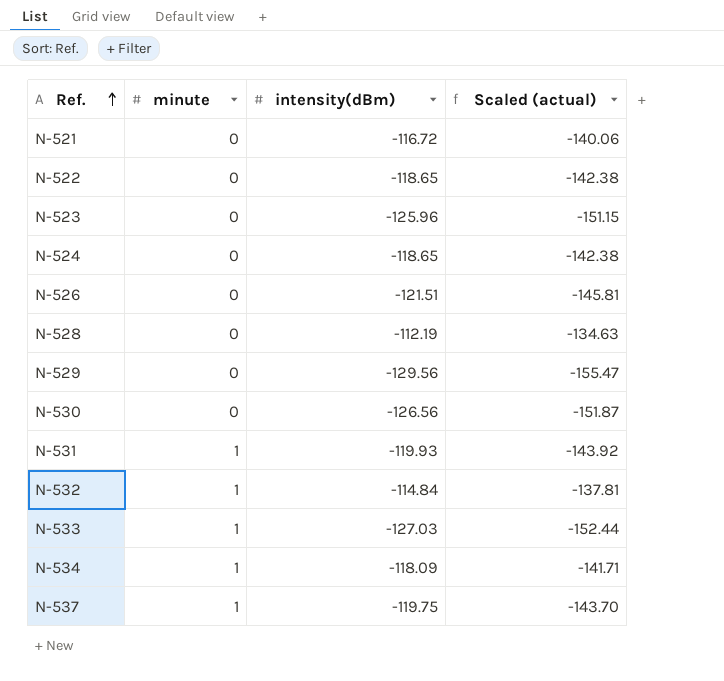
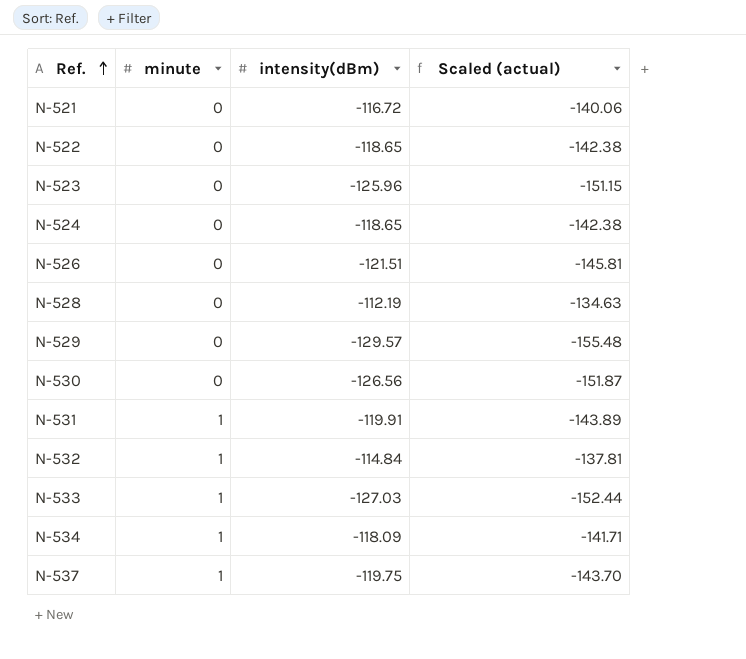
N-529 | intensity(dBm): -129.56 -> -129.57
N-529 | Scaled (actual): -155.47 -> -155.48
N-531 | intensity(dBm): -119.93 -> -119.91
N-531 | Scaled (actual): -143.92 -> -143.89

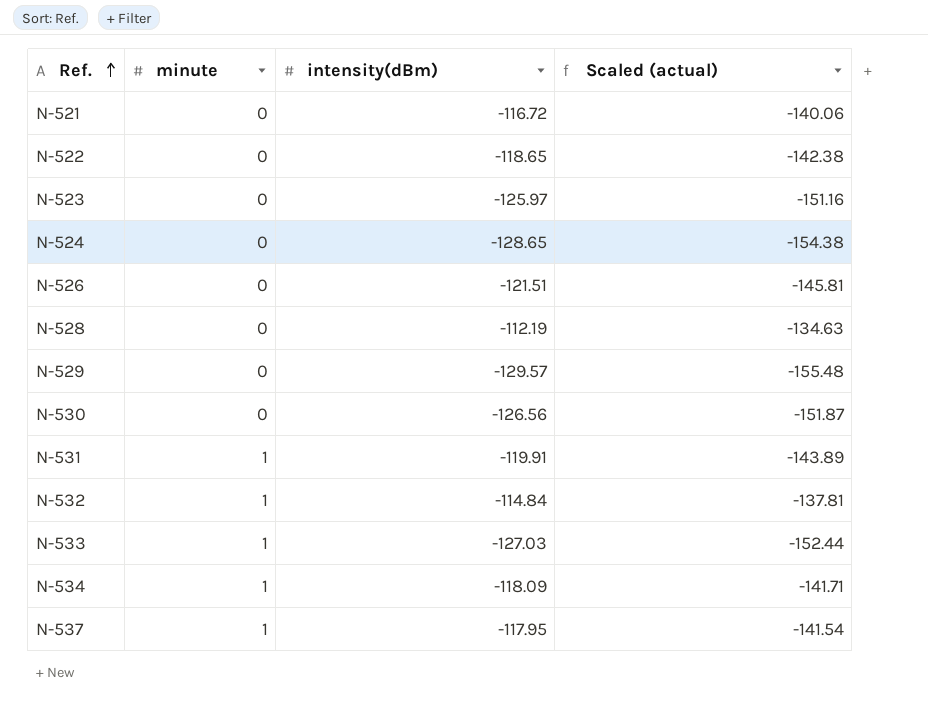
N-523 | intensity(dBm): -125.96 -> -125.97
N-523 | Scaled (actual): -151.15 -> -151.16
N-524 | intensity(dBm): -118.65 -> -128.65
N-524 | Scaled (actual): -142.38 -> -154.38
N-537 | intensity(dBm): -119.75 -> -117.95
N-537 | Scaled (actual): -143.70 -> -141.54

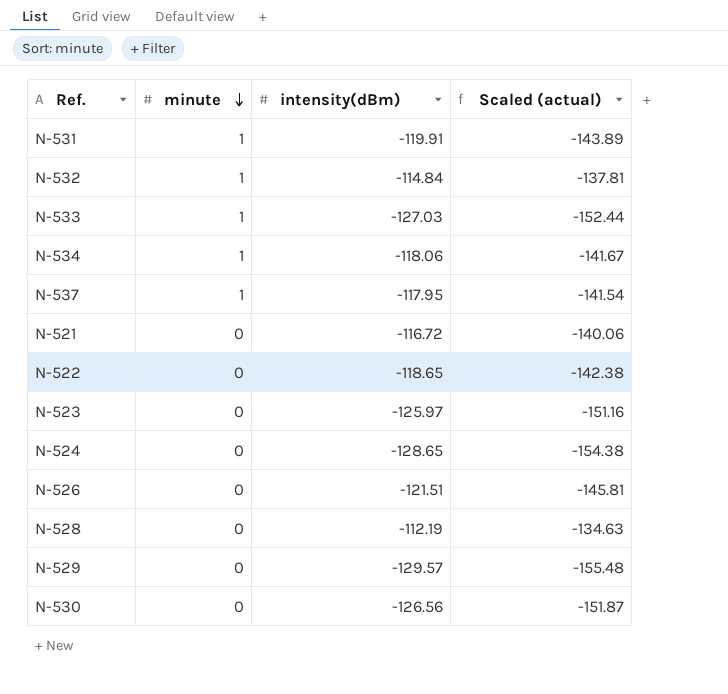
row order: Ref. ascending -> minute descending
N-534 | intensity(dBm): -118.09 -> -118.06
N-534 | Scaled (actual): -141.71 -> -141.67

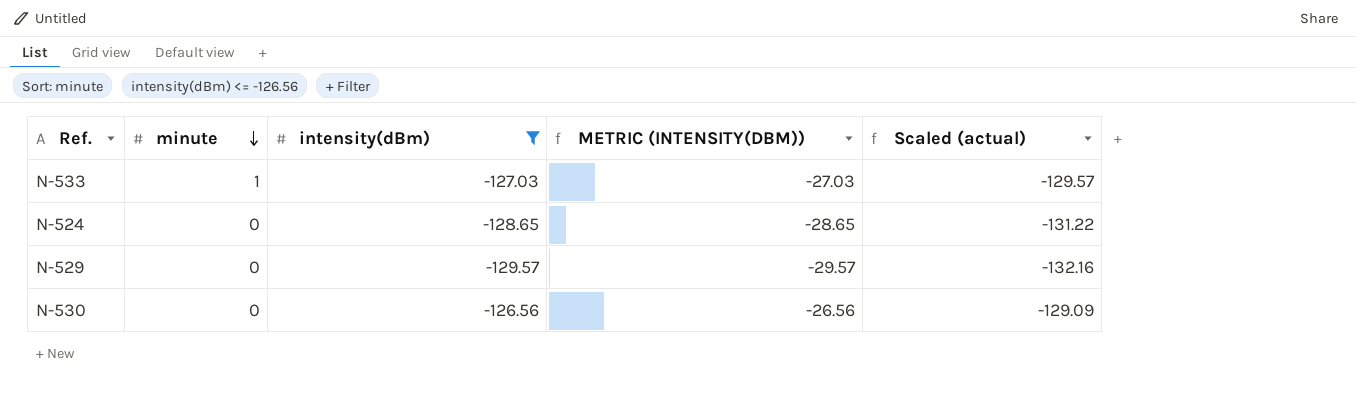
filter: none -> intensity(dBm) <= -126.56
column METRIC (INTENSITY(DBM)) | formula: none -> [intensity(dBm)] + 100
column Scaled (actual) | formula: [intensity(dBm)] * 1.2 -> [intensity(dBm)] * 1.02

